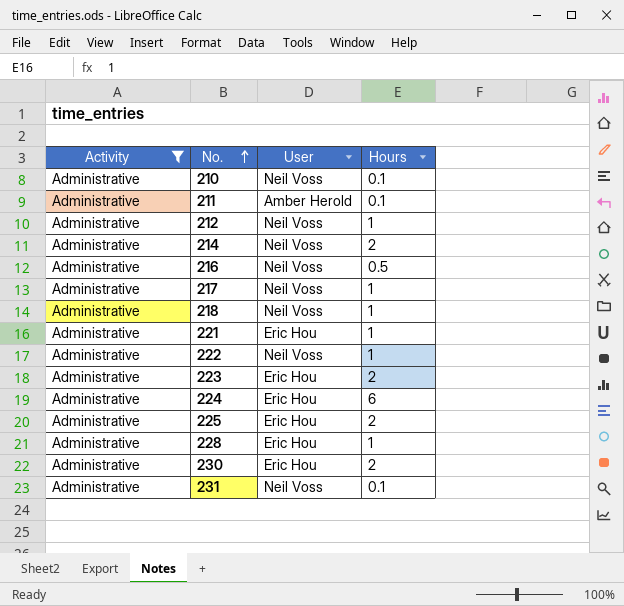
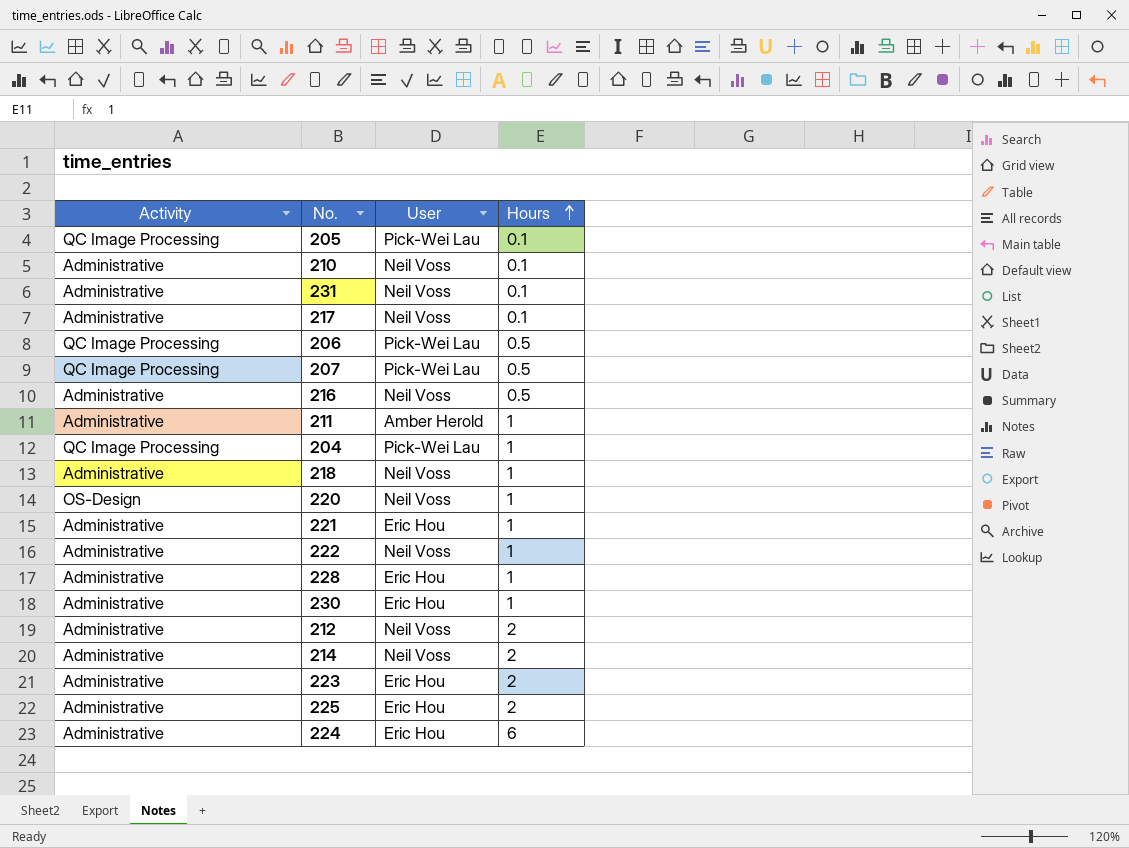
filter: Activity = Administrative -> none
row order: No. ascending -> Hours ascending
217 | Hours: 1 -> 0.1
211 | Hours: 0.1 -> 1
230 | Hours: 2 -> 1
212 | Hours: 1 -> 2

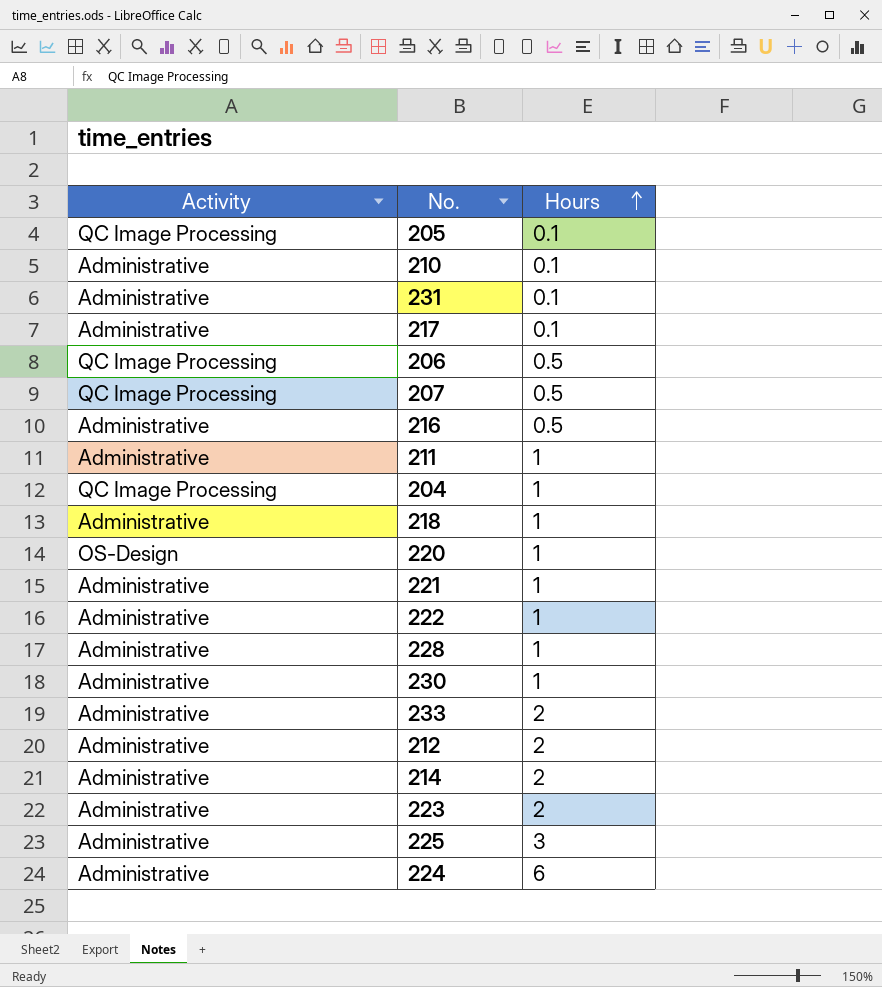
column User | position: 3 -> none
row 233: none -> Administrative | 2
225 | Hours: 2 -> 3

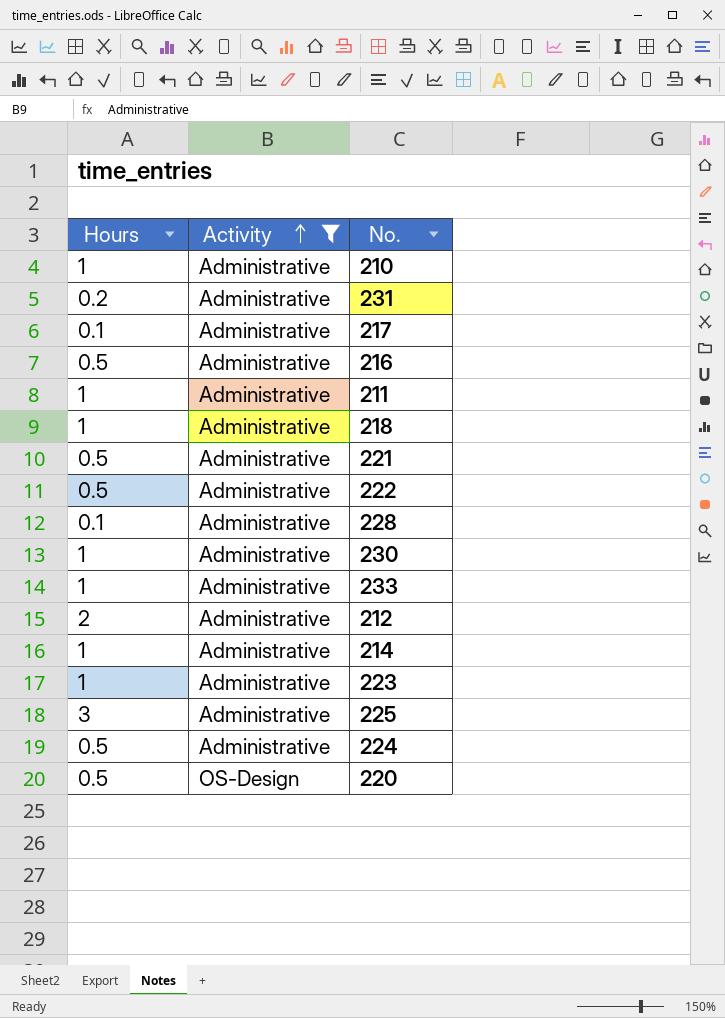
filter: none -> Activity != QC Image Processing
row order: Hours ascending -> Activity ascending
column Hours | position: 3 -> 1
210 | Hours: 0.1 -> 1
231 | Hours: 0.1 -> 0.2
221 | Hours: 1 -> 0.5
222 | Hours: 1 -> 0.5
228 | Hours: 1 -> 0.1
233 | Hours: 2 -> 1
214 | Hours: 2 -> 1
223 | Hours: 2 -> 1
224 | Hours: 6 -> 0.5
220 | Hours: 1 -> 0.5

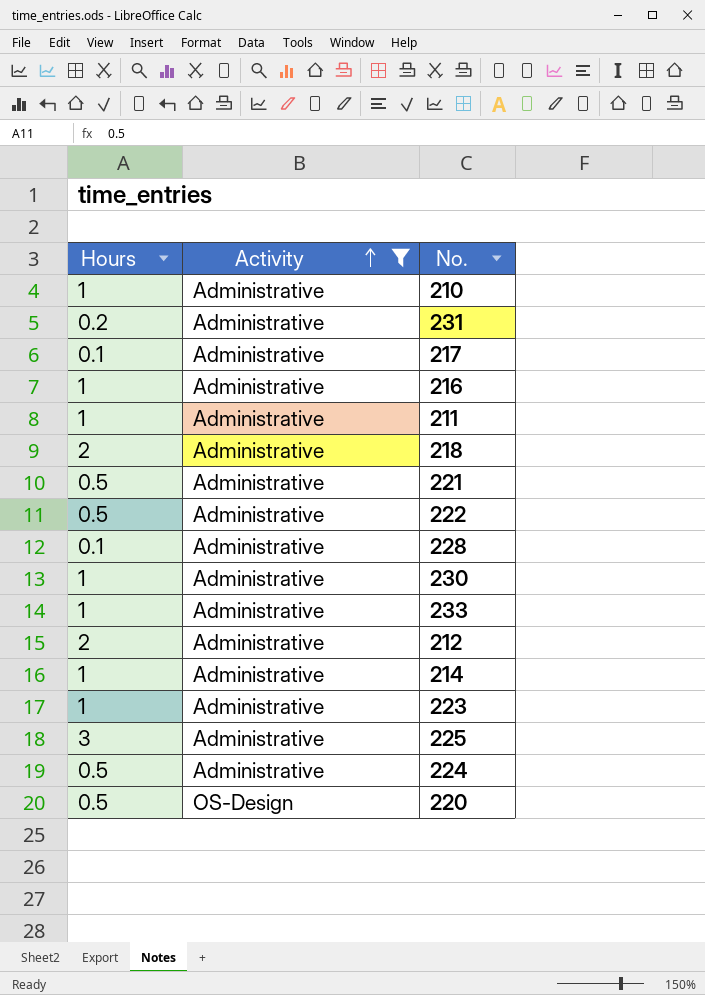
216 | Hours: 0.5 -> 1
218 | Hours: 1 -> 2

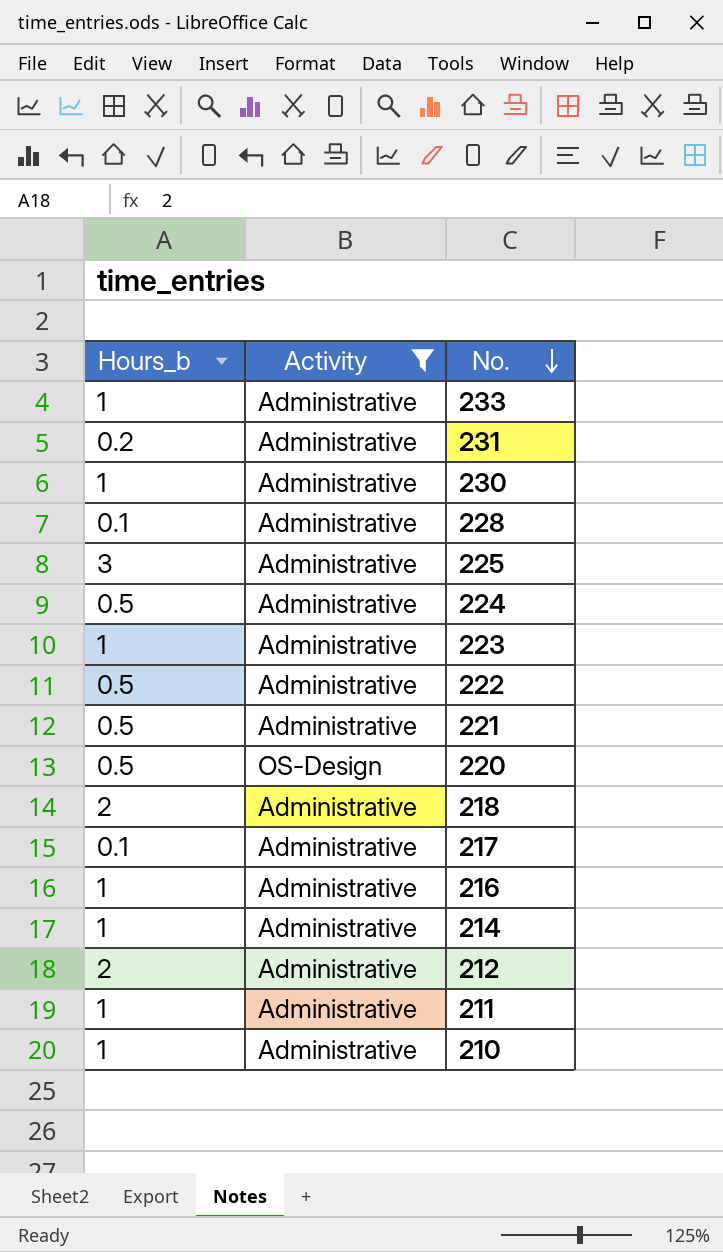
row order: Activity ascending -> No. descending
column name: Hours -> Hours_b

